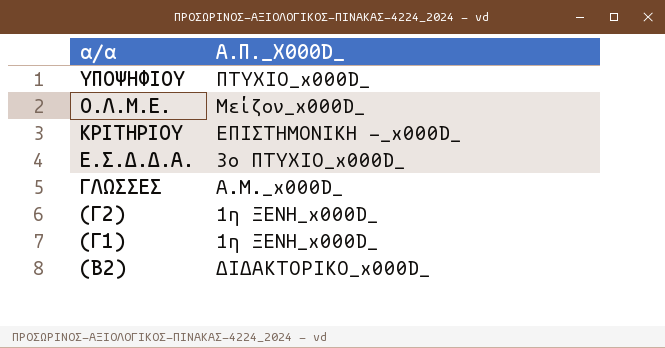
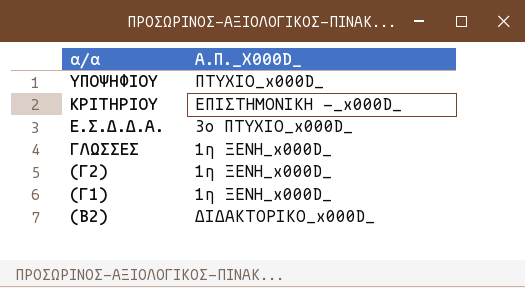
row Ο.Λ.Μ.Ε.: Μείζον_x000D_ -> none
ΓΛΩΣΣΕΣ | Α.Π._X000D_: Α.Μ._x000D_ -> 1η ΞΕΝΗ_x000D_

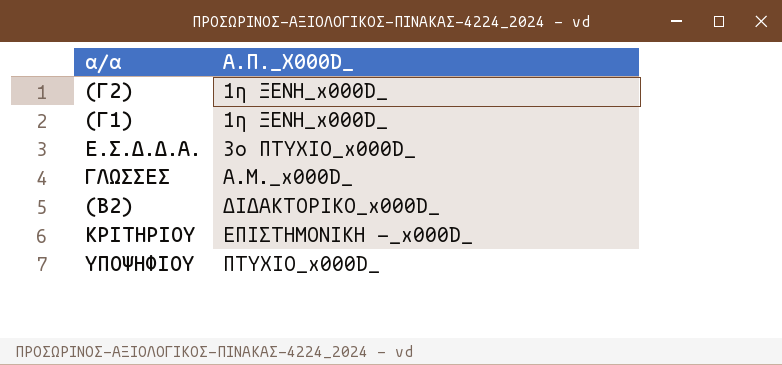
row order: α/α descending -> Α.Π._X000D_ ascending
ΓΛΩΣΣΕΣ | Α.Π._X000D_: 1η ΞΕΝΗ_x000D_ -> Α.Μ._x000D_

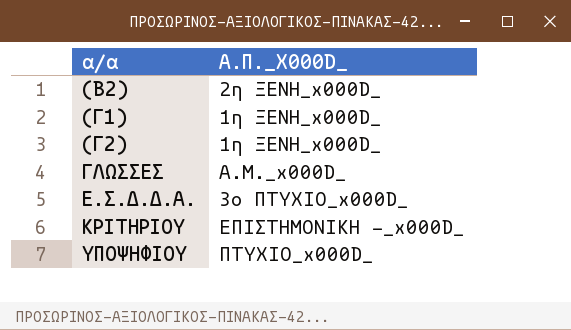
row order: Α.Π._X000D_ ascending -> α/α ascending
(Β2) | Α.Π._X000D_: ΔΙΔΑΚΤΟΡΙΚΟ_x000D_ -> 2η ΞΕΝΗ_x000D_

